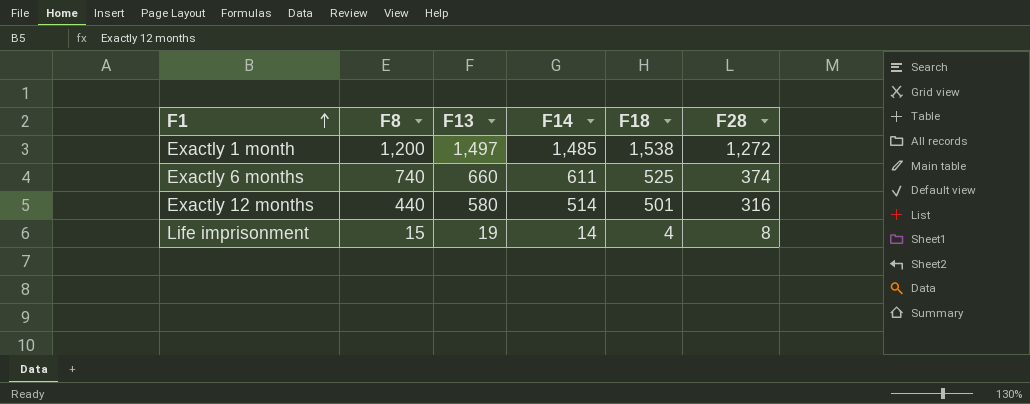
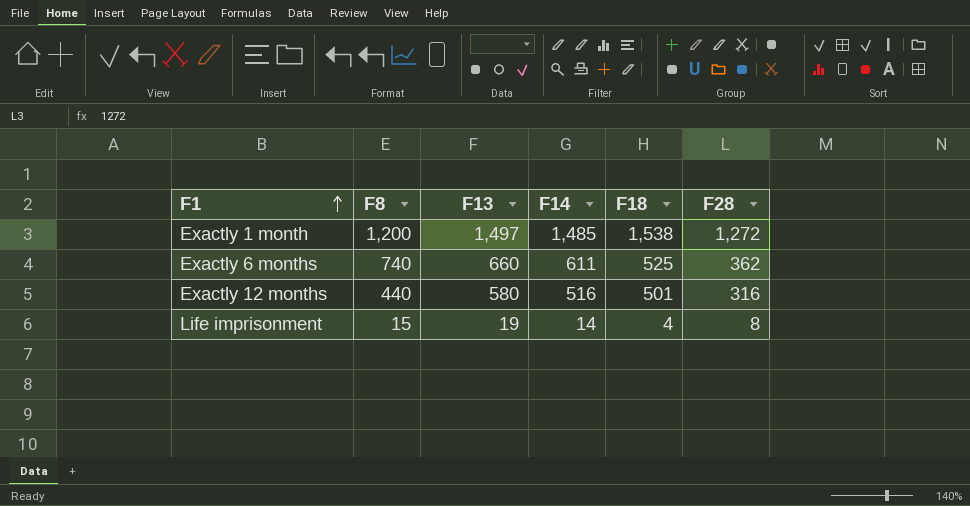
Exactly 6 months | F28: 374 -> 362
Exactly 12 months | F14: 514 -> 516

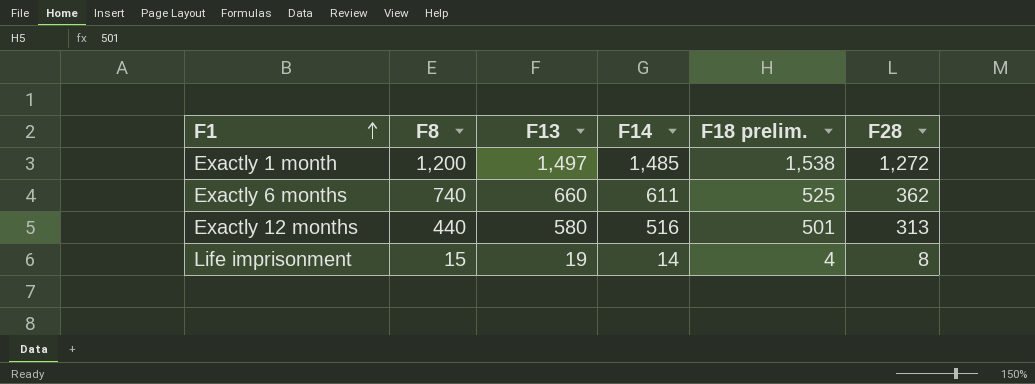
column name: F18 -> F18 prelim.
Exactly 12 months | F28: 316 -> 313

